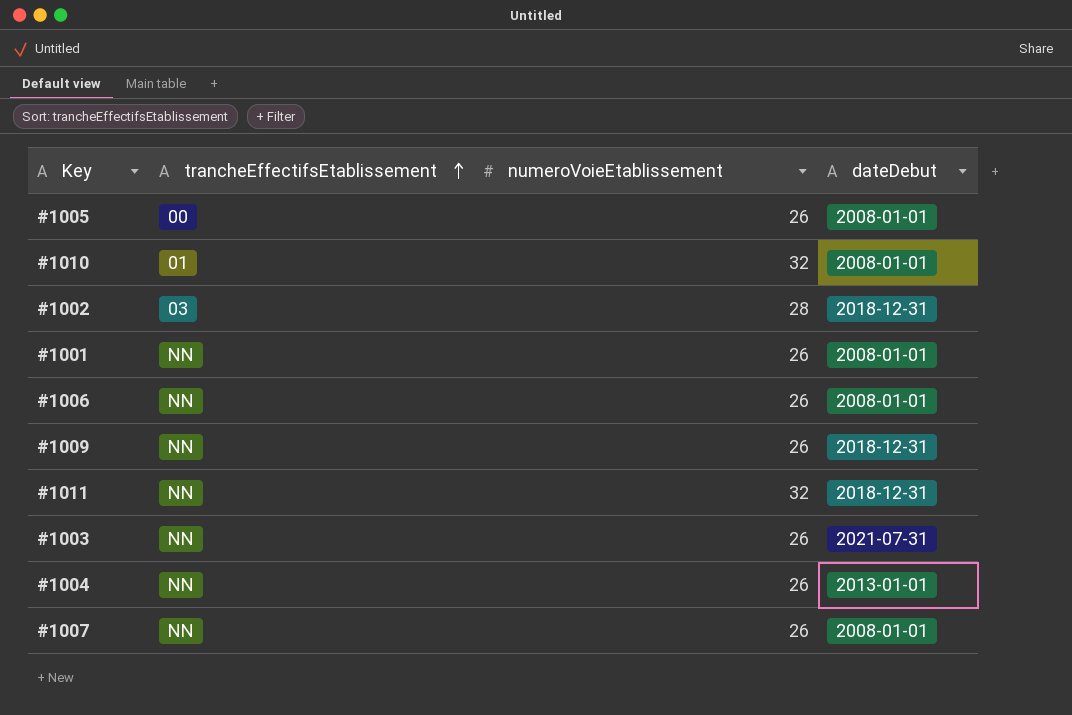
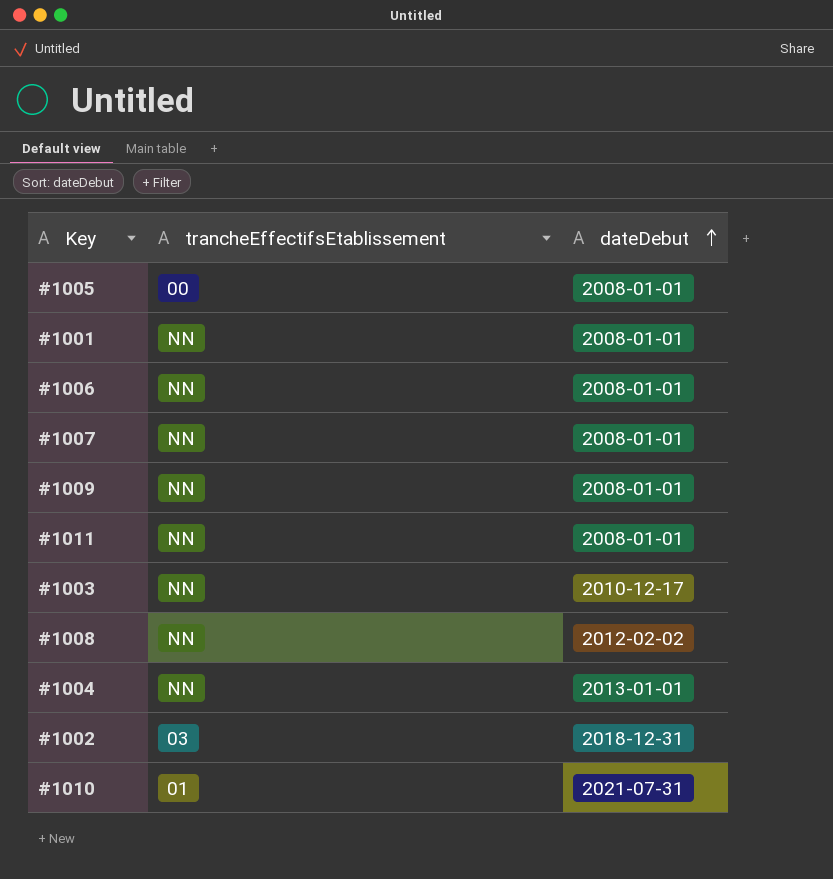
row order: trancheEffectifsEtablissement ascending -> dateDebut ascending
column numeroVoieEtablissement | position: 3 -> none
#1009 | dateDebut: 2018-12-31 -> 2008-01-01
#1011 | dateDebut: 2018-12-31 -> 2008-01-01
#1003 | dateDebut: 2021-07-31 -> 2010-12-17
row #1008: none -> NN | 2012-02-02
#1010 | dateDebut: 2008-01-01 -> 2021-07-31

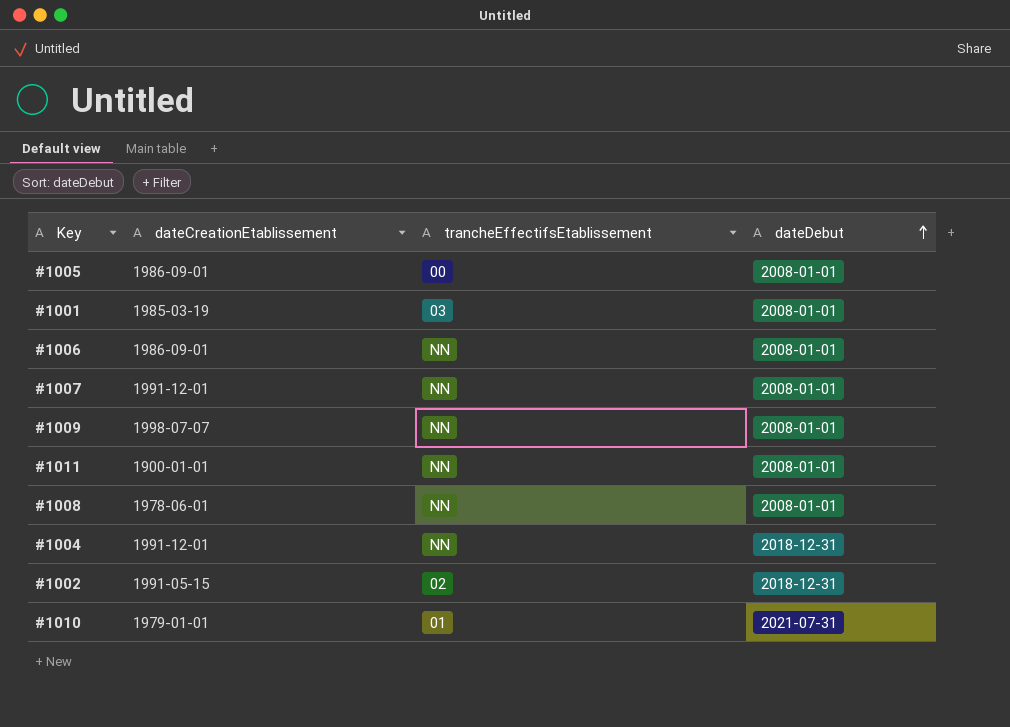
column dateCreationEtablissement | position: none -> 2
row #1003: NN | 2010-12-17 -> none
#1001 | trancheEffectifsEtablissement: NN -> 03
#1008 | dateDebut: 2012-02-02 -> 2008-01-01
#1004 | dateDebut: 2013-01-01 -> 2018-12-31
#1002 | trancheEffectifsEtablissement: 03 -> 02

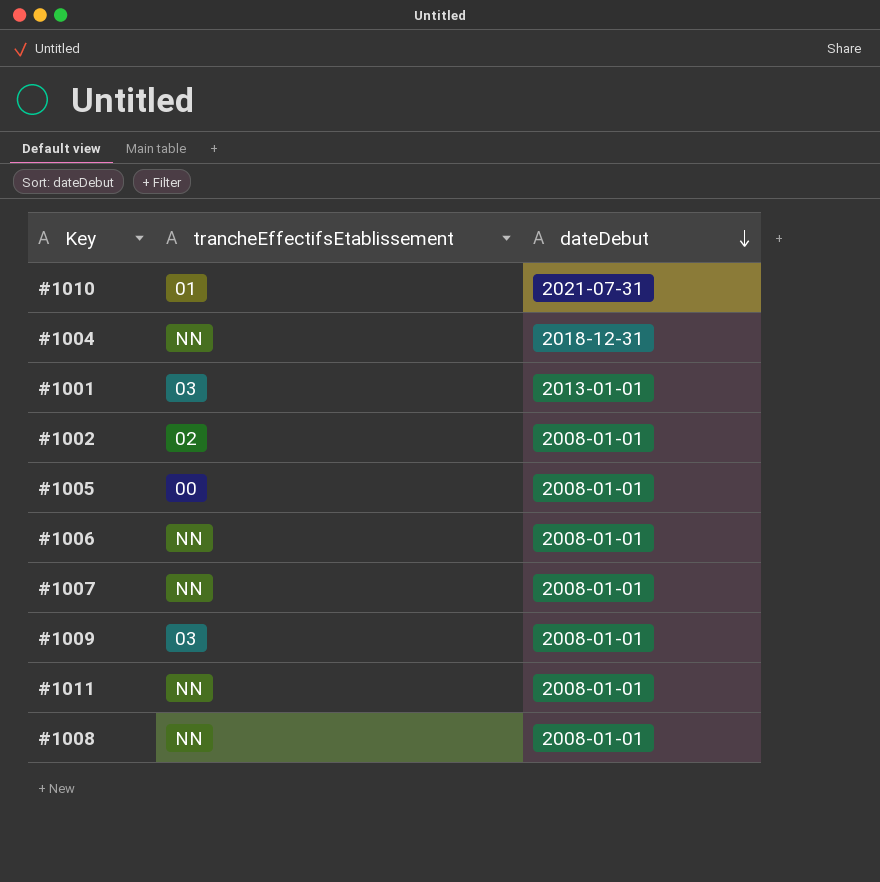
row order: dateDebut ascending -> dateDebut descending
column dateCreationEtablissement | position: 2 -> none
#1001 | dateDebut: 2008-01-01 -> 2013-01-01
#1002 | dateDebut: 2018-12-31 -> 2008-01-01
#1009 | trancheEffectifsEtablissement: NN -> 03

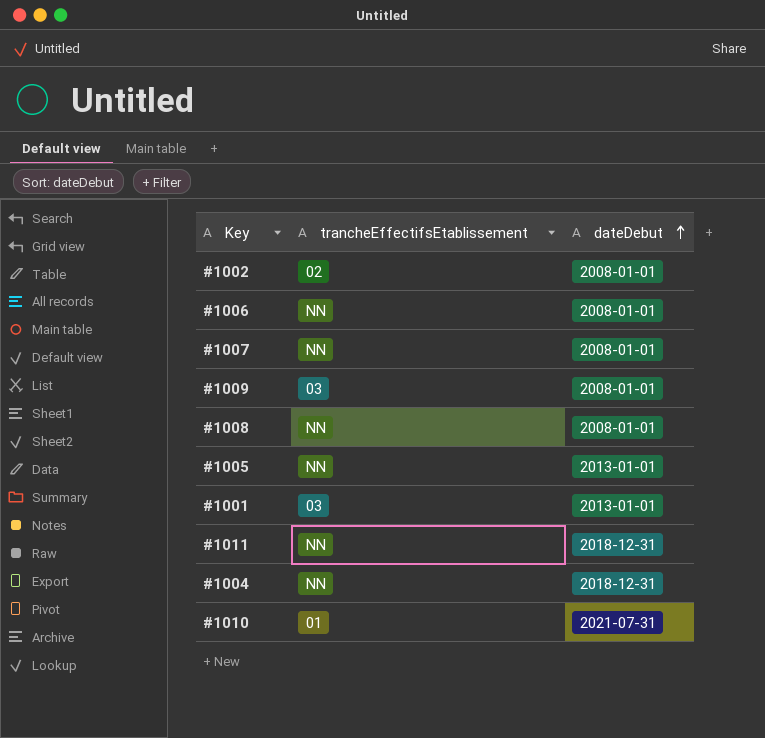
row order: dateDebut descending -> dateDebut ascending
#1005 | trancheEffectifsEtablissement: 00 -> NN
#1005 | dateDebut: 2008-01-01 -> 2013-01-01
#1011 | dateDebut: 2008-01-01 -> 2018-12-31

